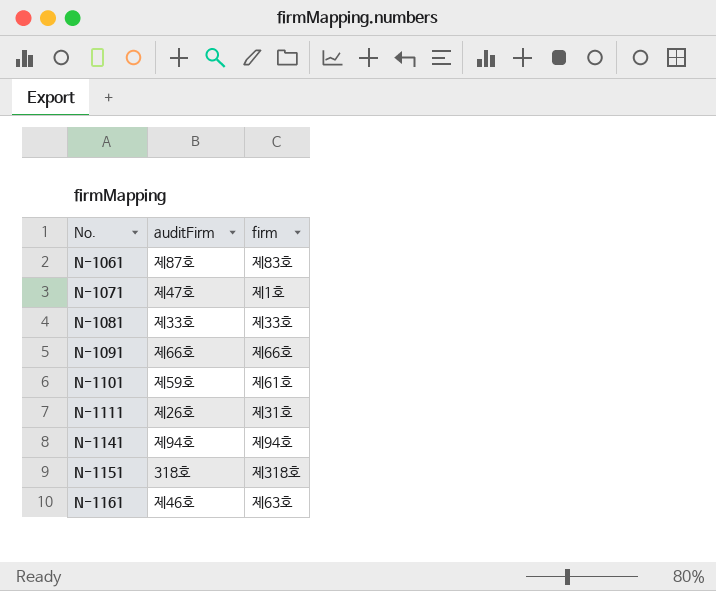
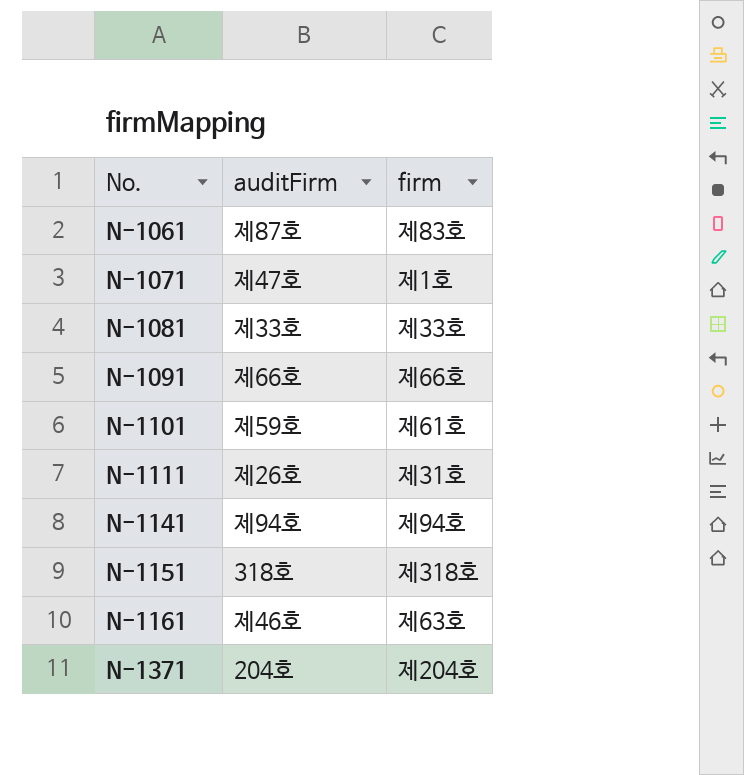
row N-1371: none -> 204호 | 제204호

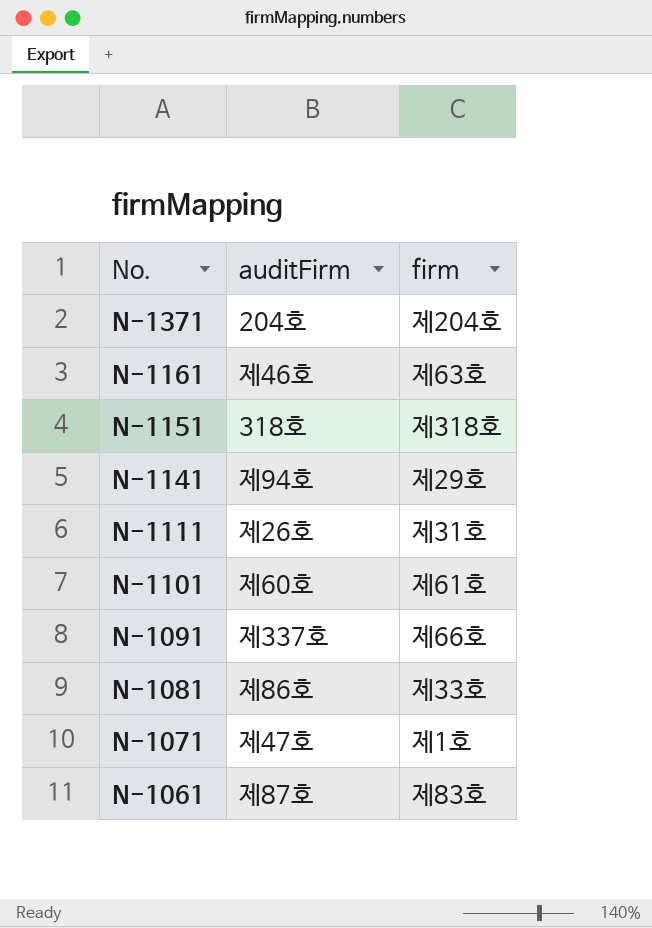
row order: No. ascending -> No. descending
N-1141 | firm: 제94호 -> 제29호
N-1101 | auditFirm: 제59호 -> 제60호
N-1091 | auditFirm: 제66호 -> 제337호
N-1081 | auditFirm: 제33호 -> 제86호

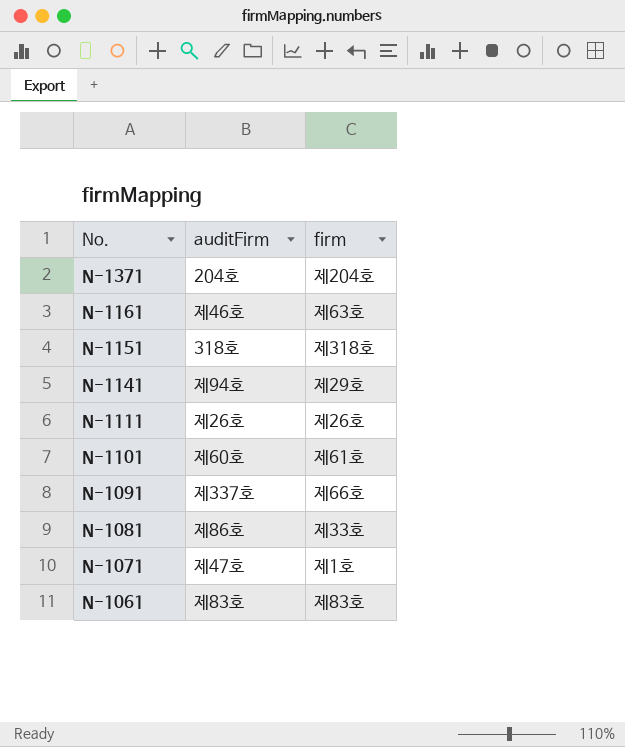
N-1111 | firm: 제31호 -> 제26호
N-1061 | auditFirm: 제87호 -> 제83호

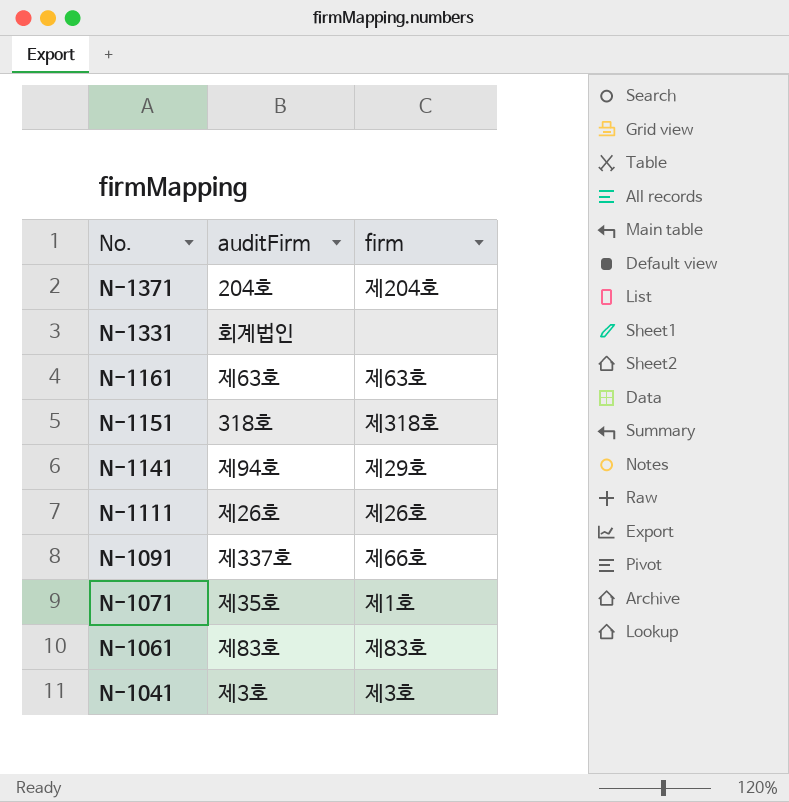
row N-1101: 제60호 | 제61호 -> none
row N-1081: 제86호 | 제33호 -> none
row N-1331: none -> 회계법인 | none
N-1161 | auditFirm: 제46호 -> 제63호
N-1071 | auditFirm: 제47호 -> 제35호
row N-1041: none -> 제3호 | 제3호

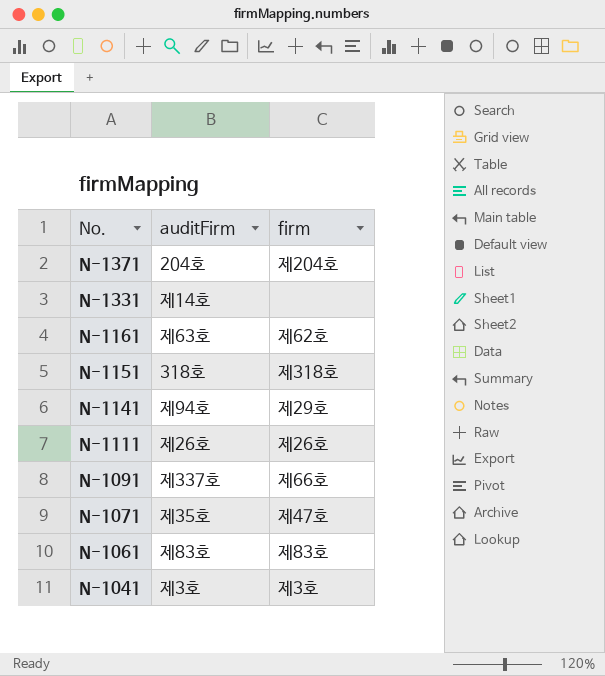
N-1331 | auditFirm: 회계법인 -> 제14호
N-1161 | firm: 제63호 -> 제62호
N-1071 | firm: 제1호 -> 제47호

